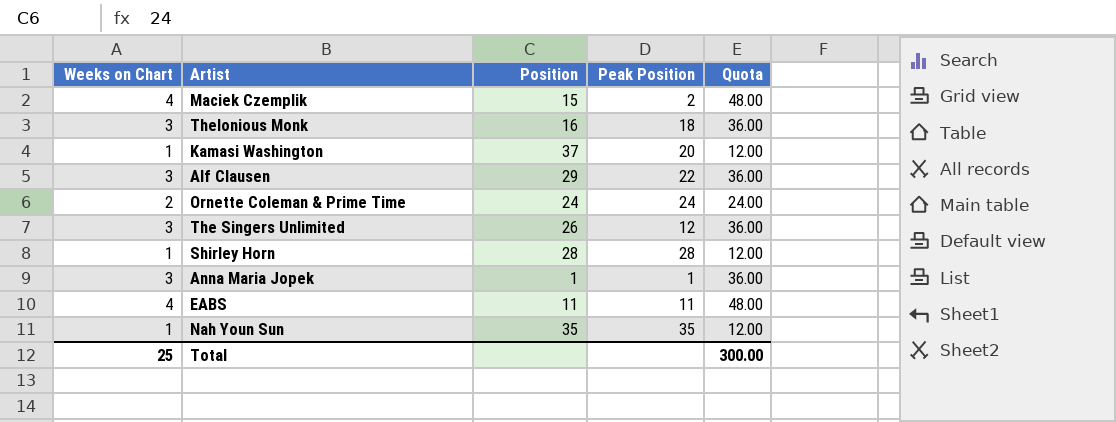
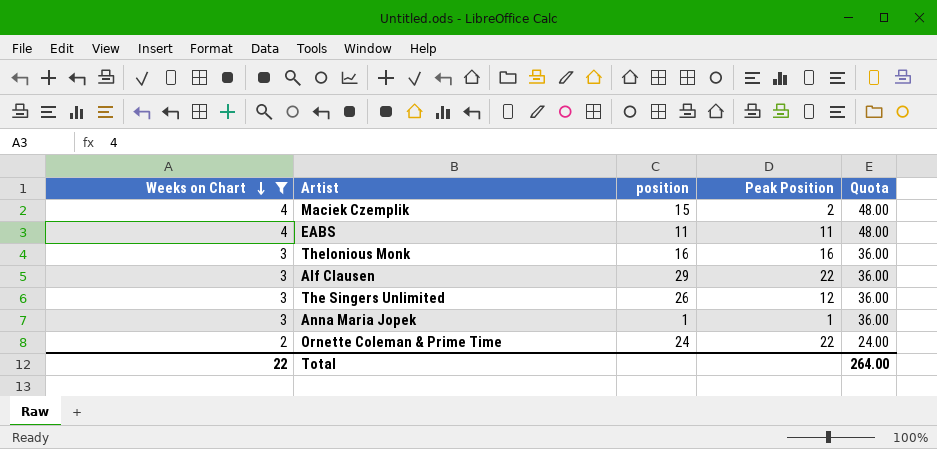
filter: none -> Weeks on Chart != 1
row order: none -> Weeks on Chart descending
column name: Position -> position
Thelonious Monk | Peak Position: 18 -> 16
Ornette Coleman & Prime Time | Peak Position: 24 -> 22
Total | Weeks on Chart: 25 -> 22
Total | Quota: 300.00 -> 264.00

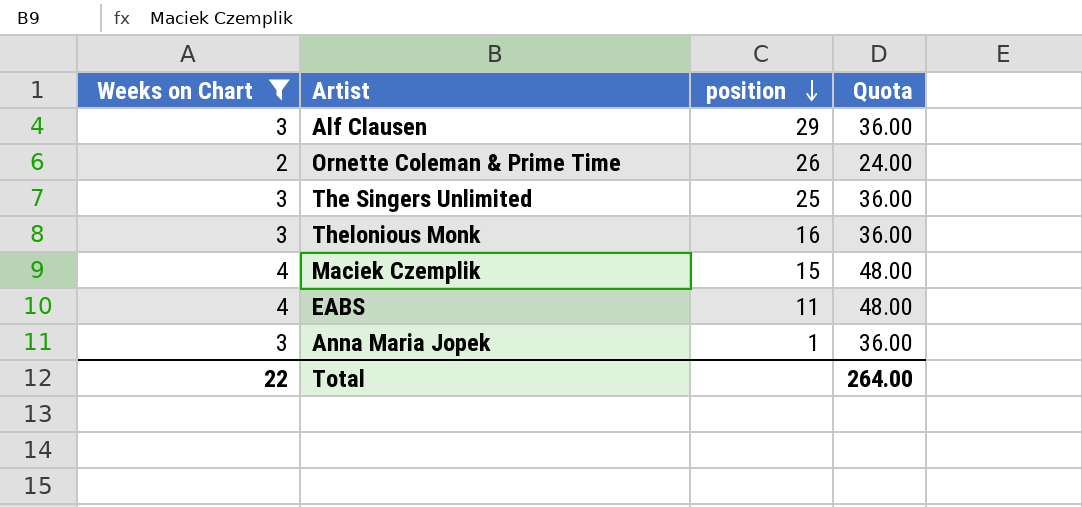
row order: Weeks on Chart descending -> position descending
column Peak Position | position: 4 -> none
Ornette Coleman & Prime Time | position: 24 -> 26
The Singers Unlimited | position: 26 -> 25

